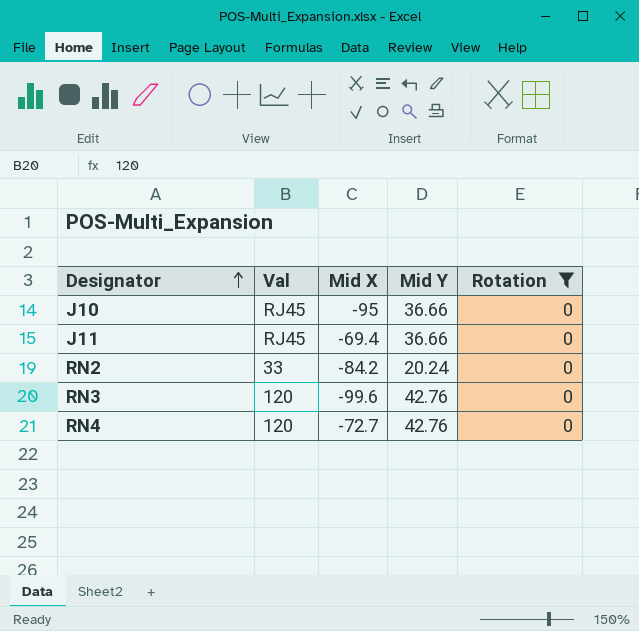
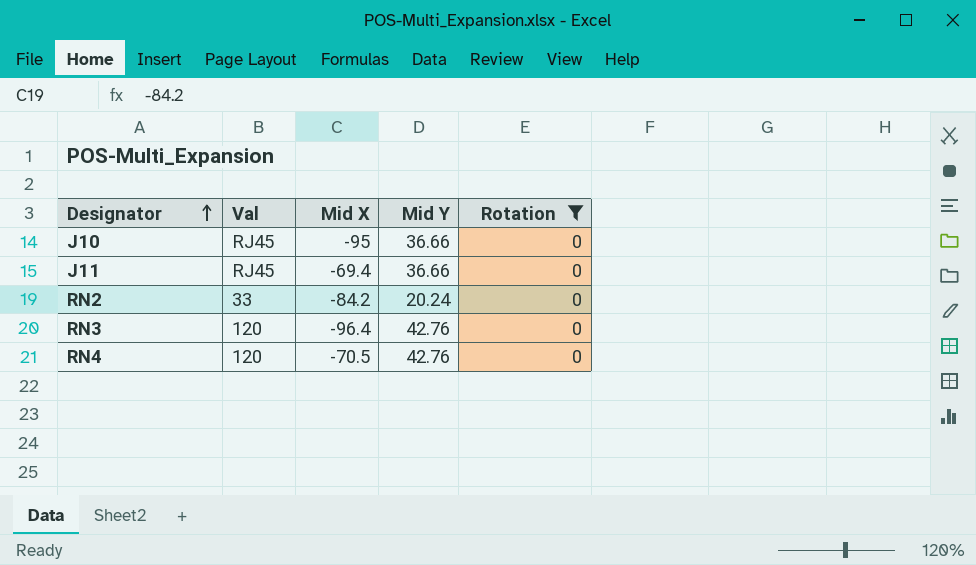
RN3 | Mid X: -99.6 -> -96.4
RN4 | Mid X: -72.7 -> -70.5

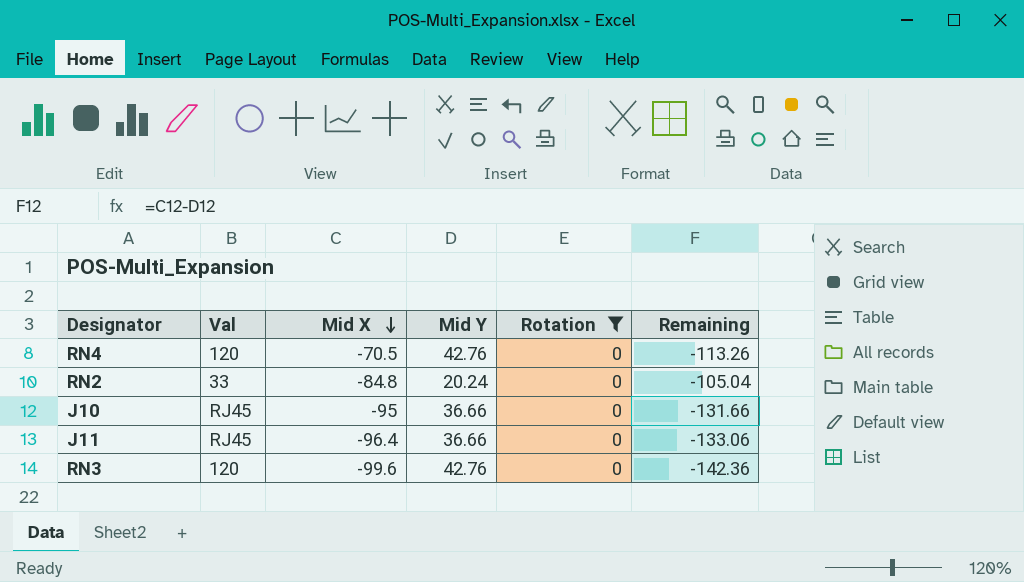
row order: Designator ascending -> Mid X descending
column Remaining | formula: none -> [Mid X] - [Mid Y]
RN2 | Mid X: -84.2 -> -84.8
J11 | Mid X: -69.4 -> -96.4
RN3 | Mid X: -96.4 -> -99.6

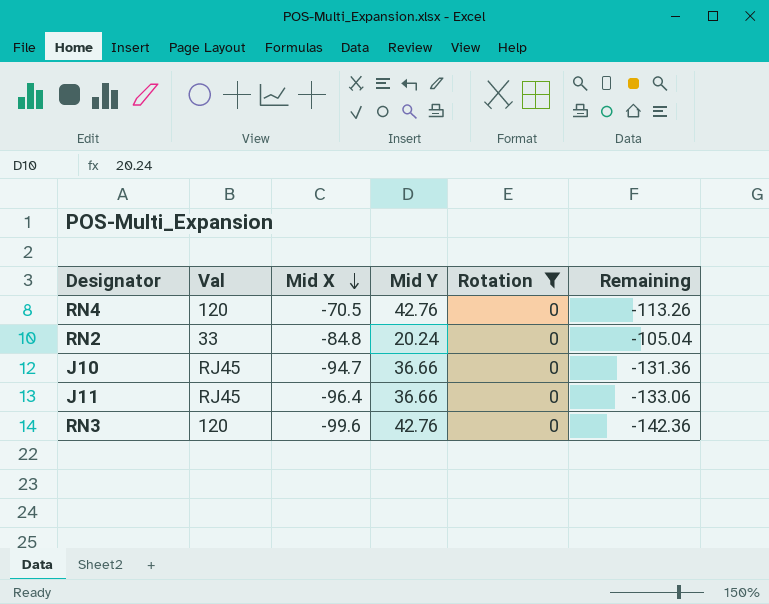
J10 | Mid X: -95 -> -94.7
J10 | Remaining: -131.66 -> -131.36

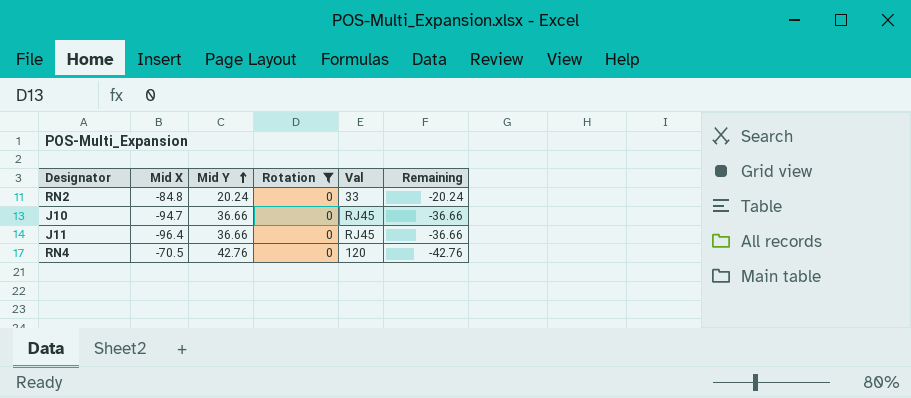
row order: Mid X descending -> Mid Y ascending
column Val | position: 2 -> 5
column Remaining | formula: [Mid X] - [Mid Y] -> [Rotation] - [Mid Y]
row RN3: 120 | -99.6 | 42.76 | 0 | -142.36 -> none

